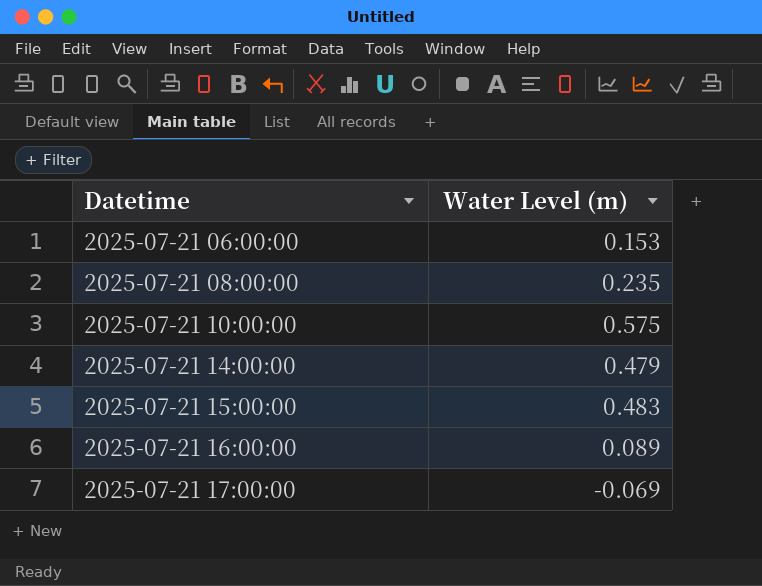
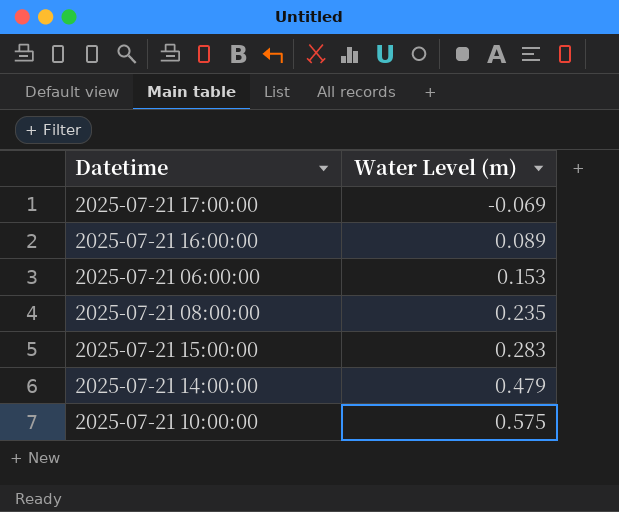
row order: Datetime ascending -> Water Level (m) ascending
2025-07-21 15:00:00 | Water Level (m): 0.483 -> 0.283

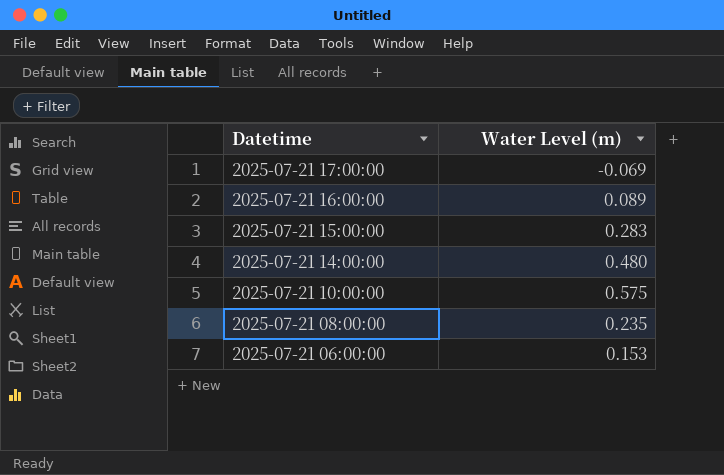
row order: Water Level (m) ascending -> Datetime descending
2025-07-21 14:00:00 | Water Level (m): 0.479 -> 0.480

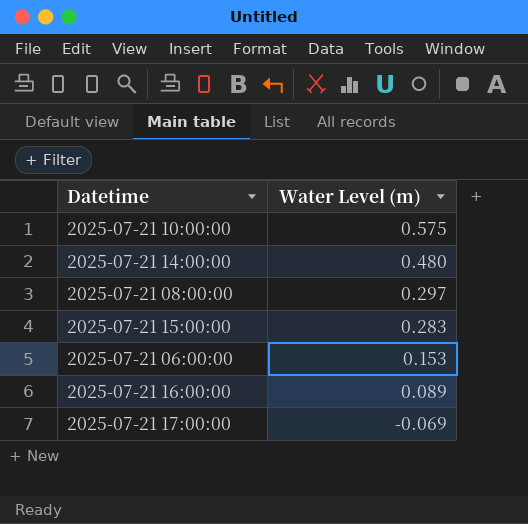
row order: Datetime descending -> Water Level (m) descending
2025-07-21 08:00:00 | Water Level (m): 0.235 -> 0.297

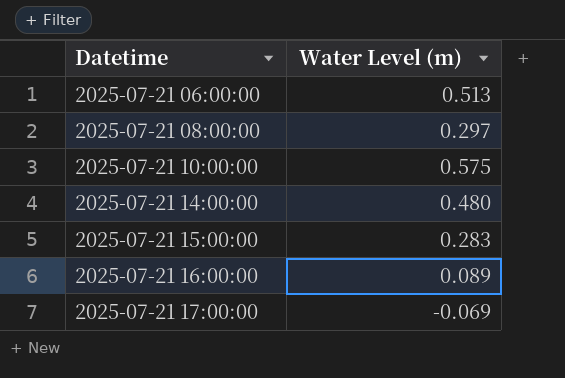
row order: Water Level (m) descending -> Datetime ascending
2025-07-21 06:00:00 | Water Level (m): 0.153 -> 0.513

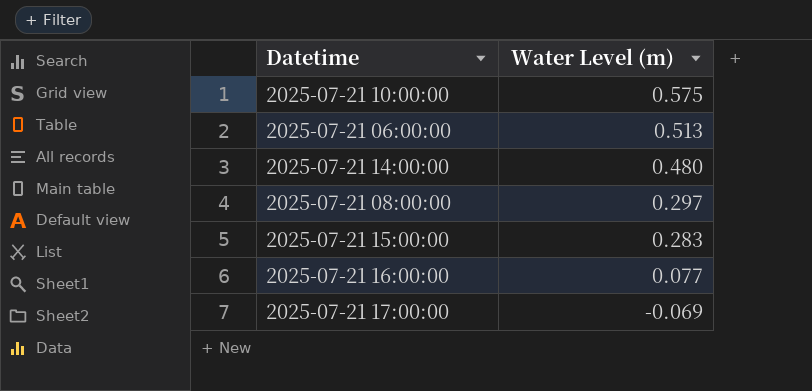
row order: Datetime ascending -> Water Level (m) descending
2025-07-21 16:00:00 | Water Level (m): 0.089 -> 0.077

